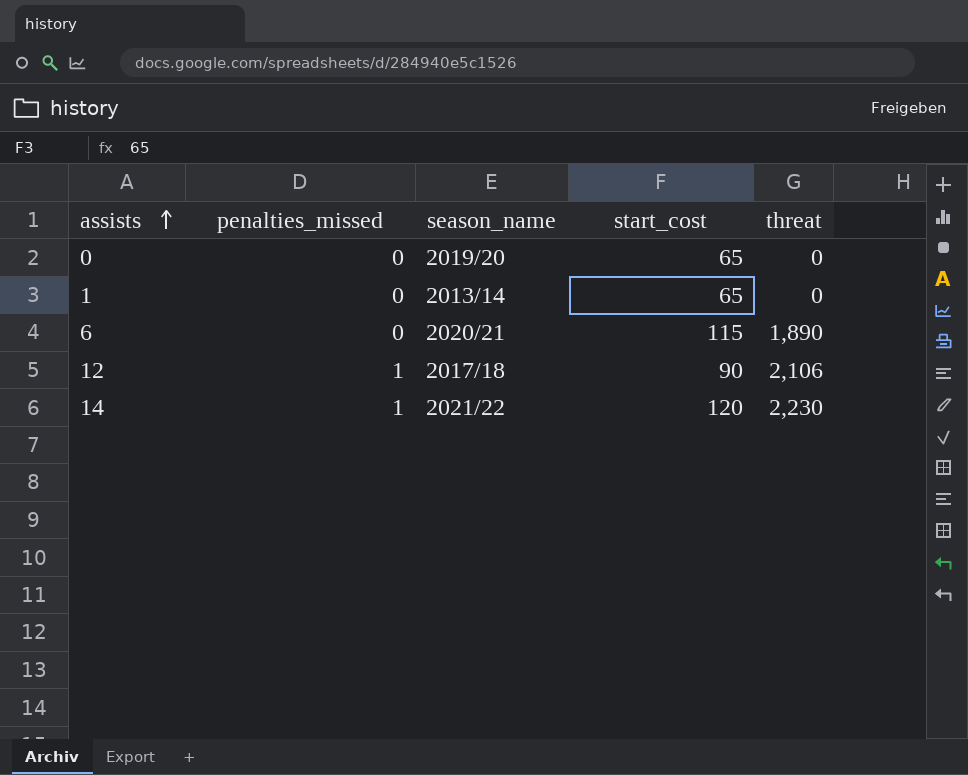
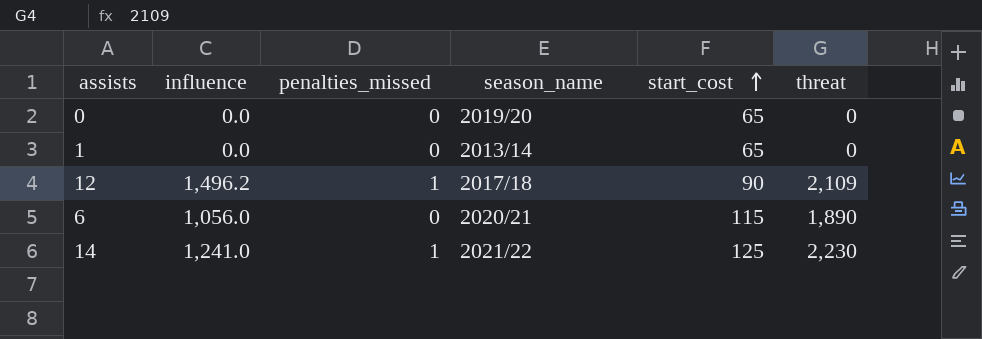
row order: assists ascending -> start_cost ascending
column influence | position: none -> 2
12 | threat: 2,106 -> 2,109
14 | start_cost: 120 -> 125

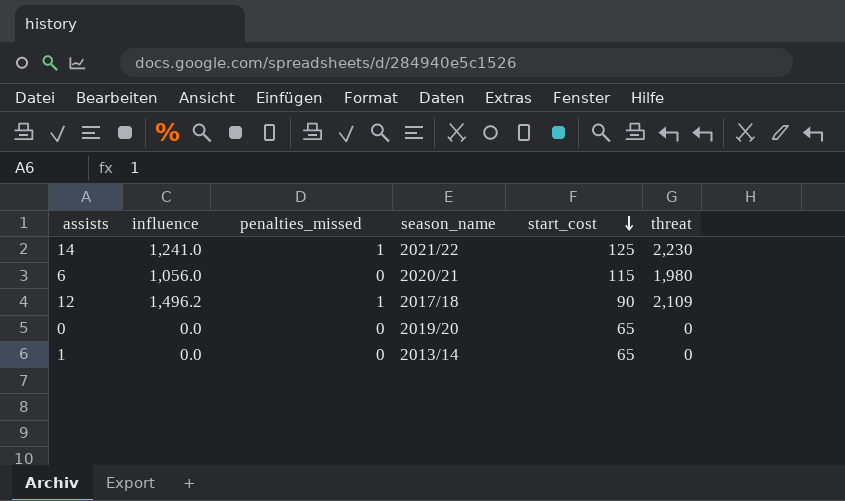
row order: start_cost ascending -> start_cost descending
6 | threat: 1,890 -> 1,980

